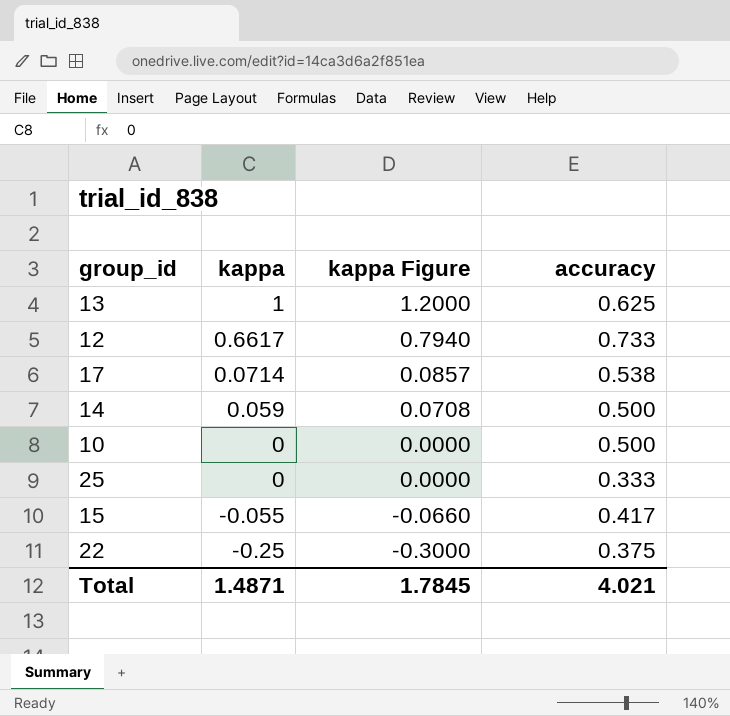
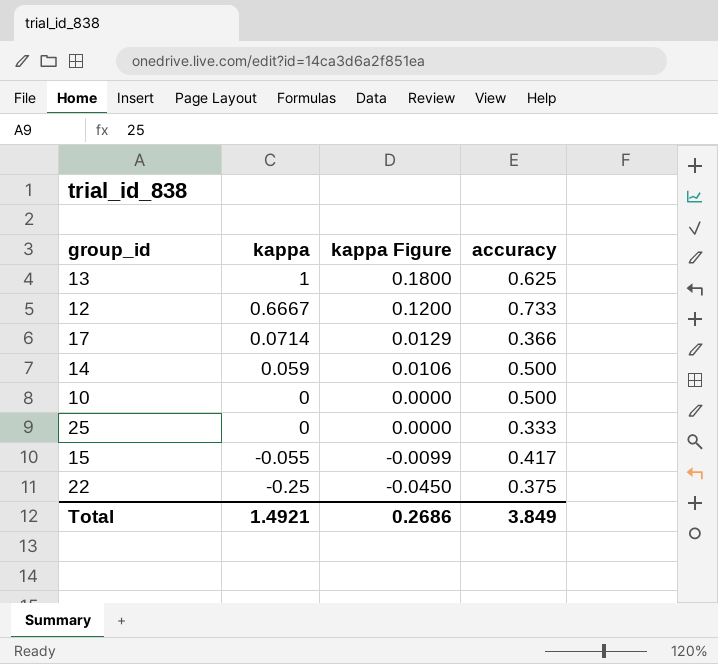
column kappa Figure | formula: [kappa] * 1.2 -> [kappa] * 0.18
12 | kappa: 0.6617 -> 0.6667
17 | accuracy: 0.538 -> 0.366
Total | kappa: 1.4871 -> 1.4921
Total | kappa Figure: 1.7845 -> 0.2686
Total | accuracy: 4.021 -> 3.849

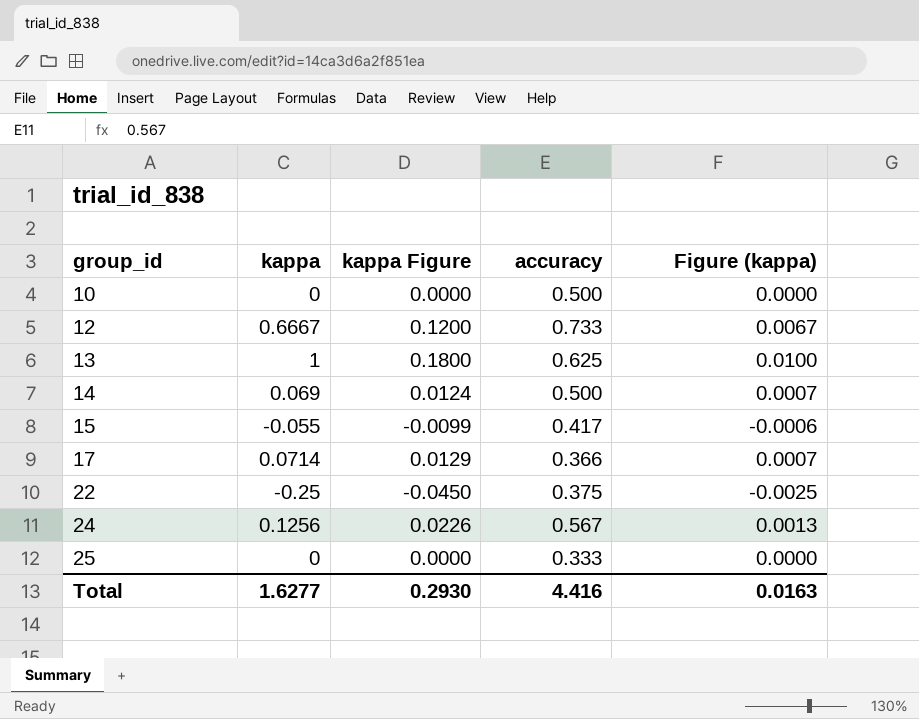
row order: kappa descending -> group_id ascending
column Figure (kappa) | formula: none -> [kappa] * 0.01
14 | kappa: 0.059 -> 0.069
14 | kappa Figure: 0.0106 -> 0.0124
row 24: none -> 0.1256 | 0.0226 | 0.567 | 0.0013
Total | kappa: 1.4921 -> 1.6277
Total | kappa Figure: 0.2686 -> 0.2930
Total | accuracy: 3.849 -> 4.416

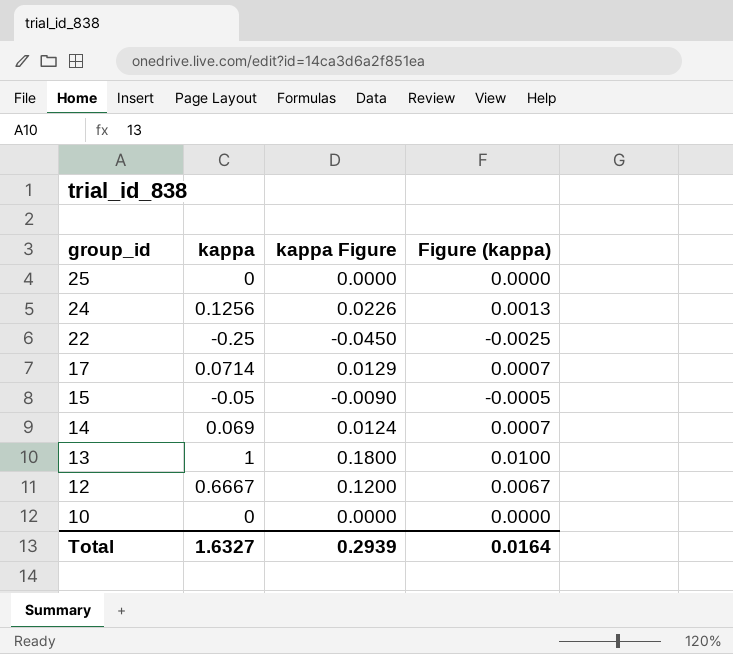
row order: group_id ascending -> group_id descending
column accuracy | position: 4 -> none
15 | kappa: -0.055 -> -0.05
15 | kappa Figure: -0.0099 -> -0.0090
15 | Figure (kappa): -0.0006 -> -0.0005
Total | kappa: 1.6277 -> 1.6327
Total | kappa Figure: 0.2930 -> 0.2939
Total | Figure (kappa): 0.0163 -> 0.0164

